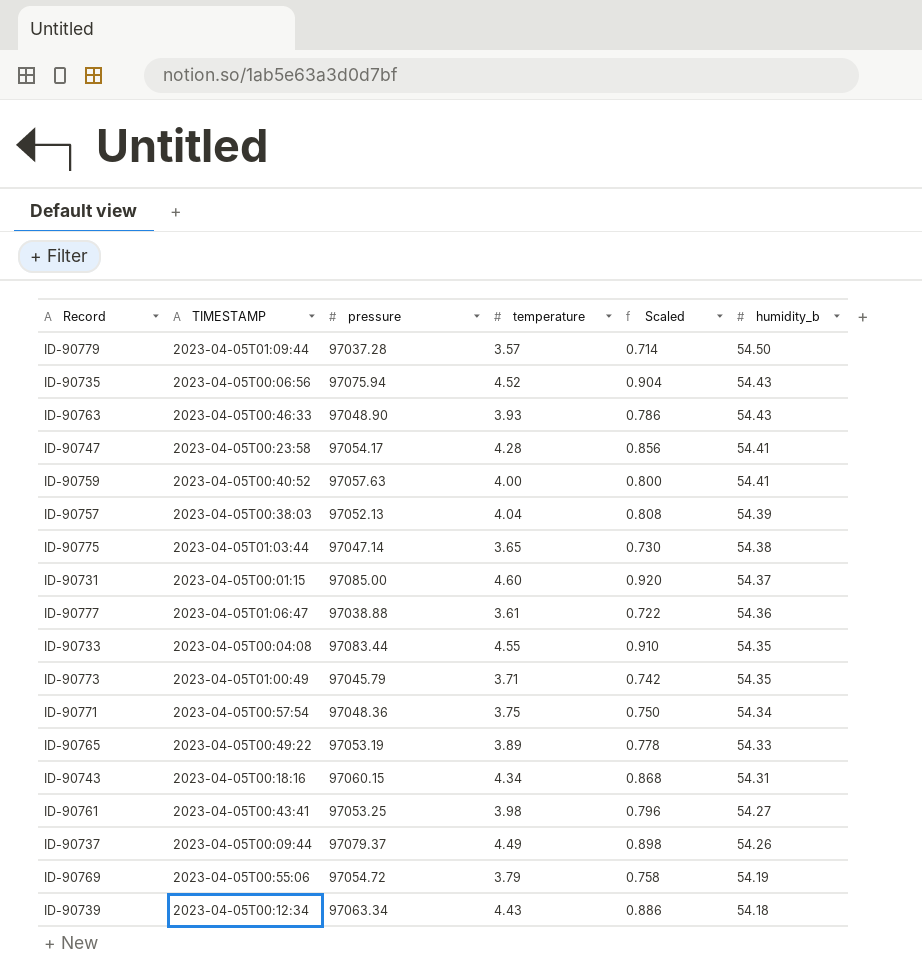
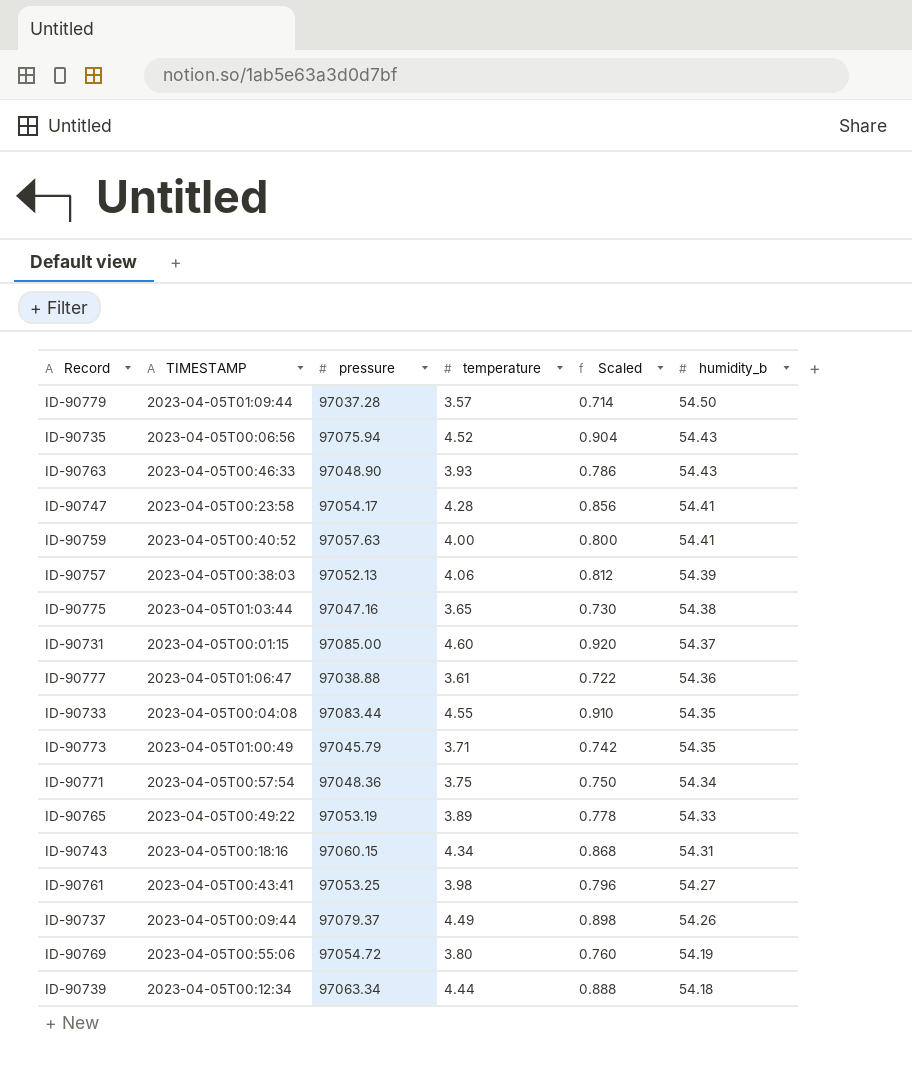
ID-90757 | temperature: 4.04 -> 4.06
ID-90757 | Scaled: 0.808 -> 0.812
ID-90775 | pressure: 97047.14 -> 97047.16
ID-90769 | temperature: 3.79 -> 3.80
ID-90769 | Scaled: 0.758 -> 0.760
ID-90739 | temperature: 4.43 -> 4.44
ID-90739 | Scaled: 0.886 -> 0.888

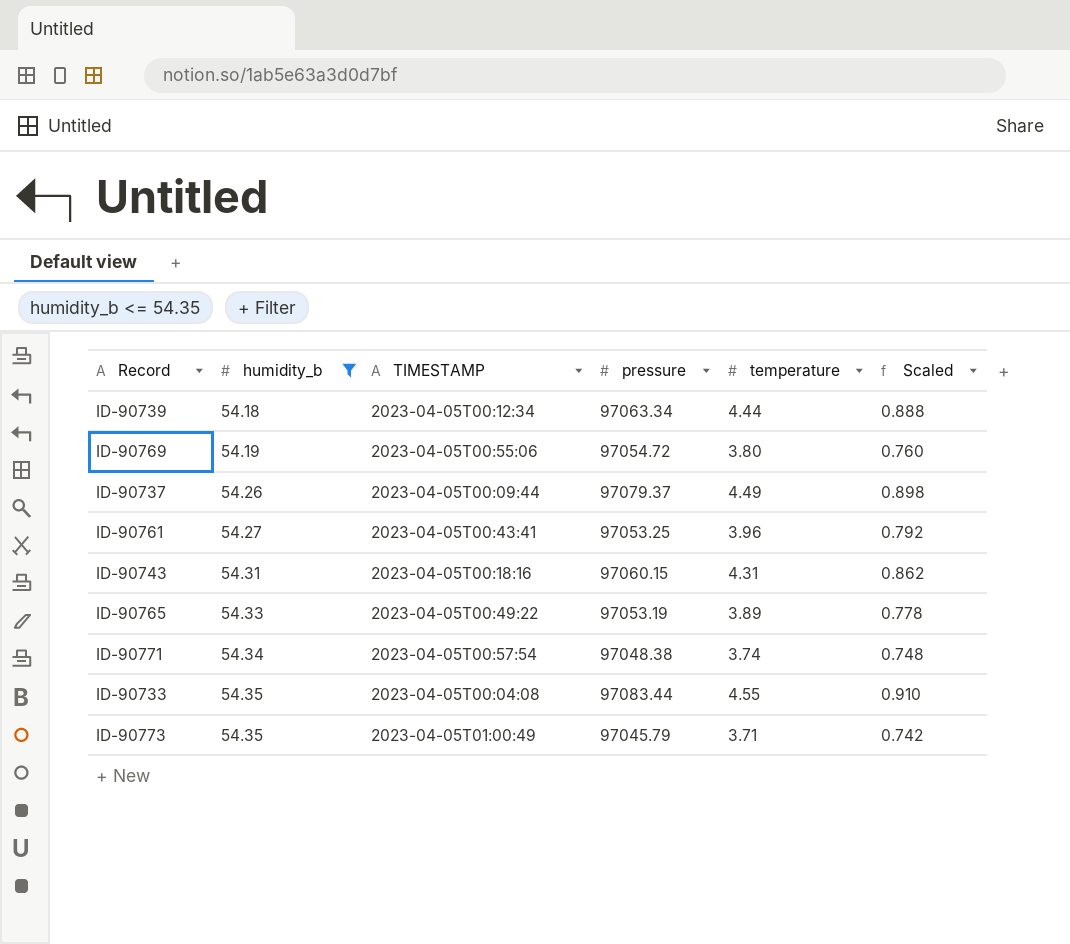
filter: none -> humidity_b <= 54.35
row order: humidity_b descending -> humidity_b ascending
column humidity_b | position: 6 -> 2
ID-90761 | temperature: 3.98 -> 3.96
ID-90761 | Scaled: 0.796 -> 0.792
ID-90743 | temperature: 4.34 -> 4.31
ID-90743 | Scaled: 0.868 -> 0.862
ID-90771 | pressure: 97048.36 -> 97048.38
ID-90771 | temperature: 3.75 -> 3.74
ID-90771 | Scaled: 0.750 -> 0.748

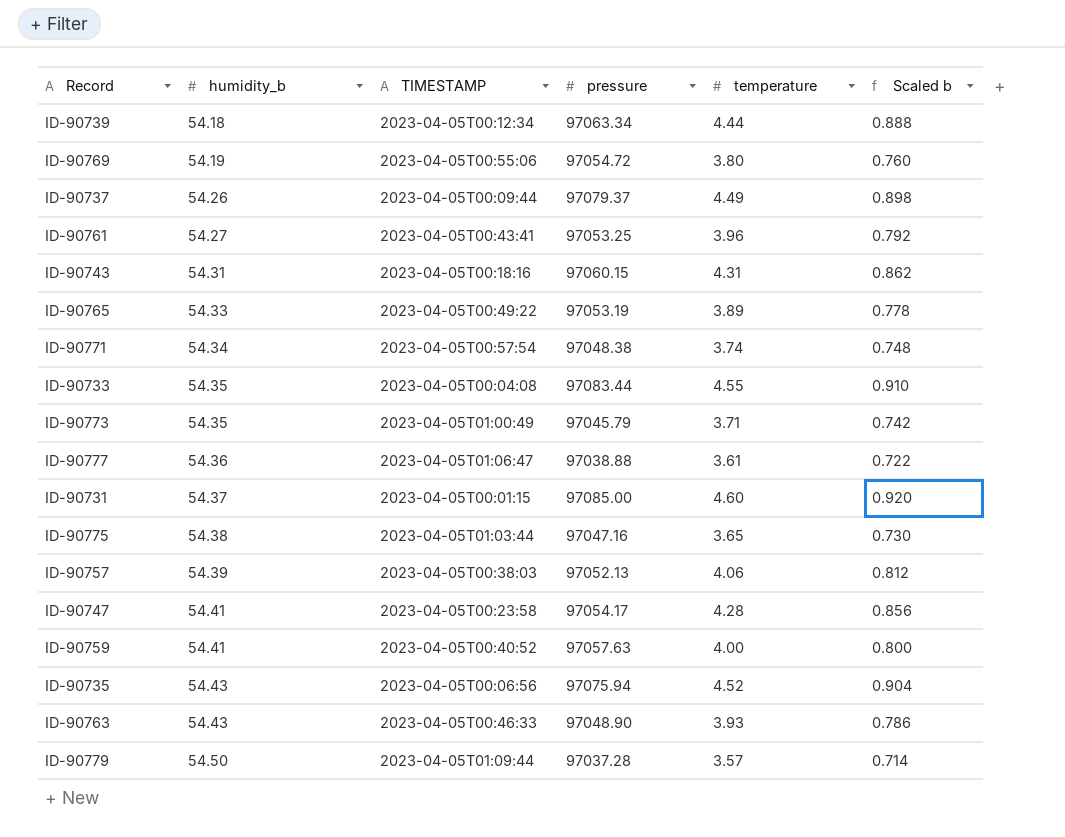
filter: humidity_b <= 54.35 -> none
column name: Scaled -> Scaled b

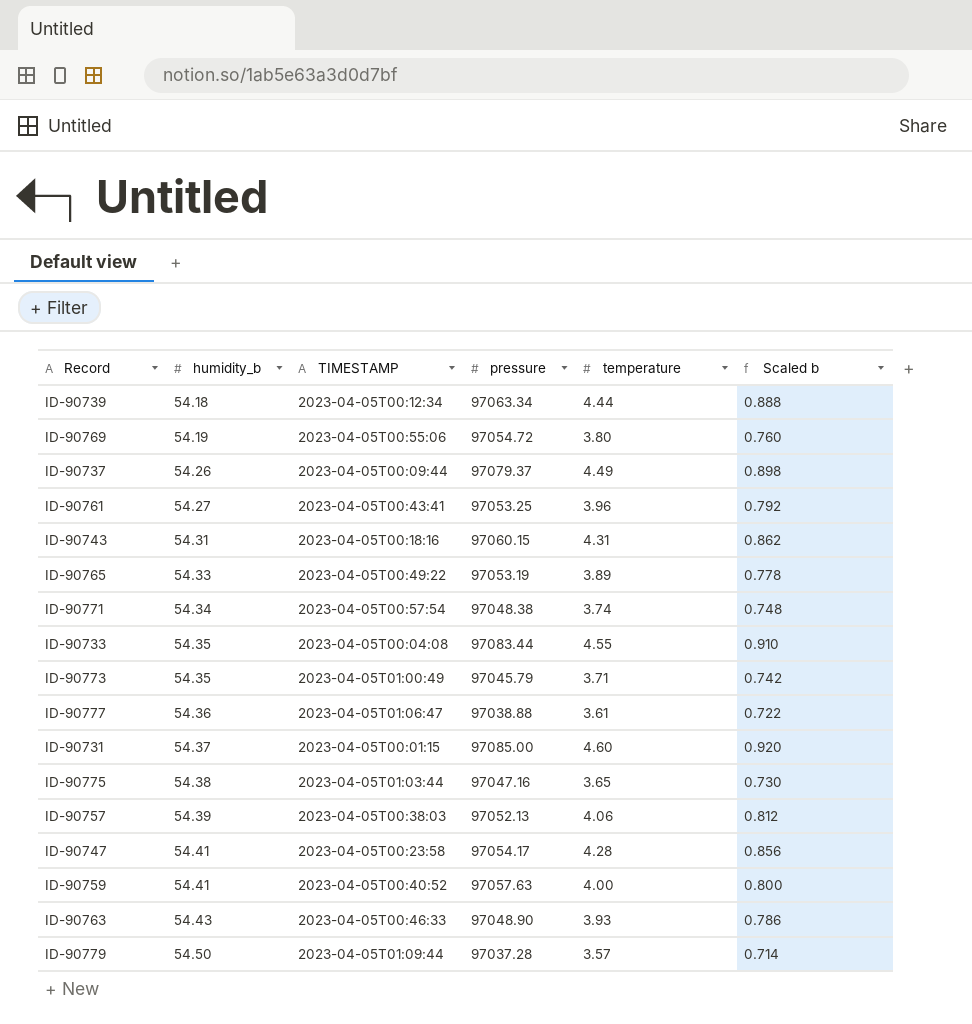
row ID-90735: 54.43 | 2023-04-05T00:06:56 | 97075.94 | 4.52 | 0.904 -> none

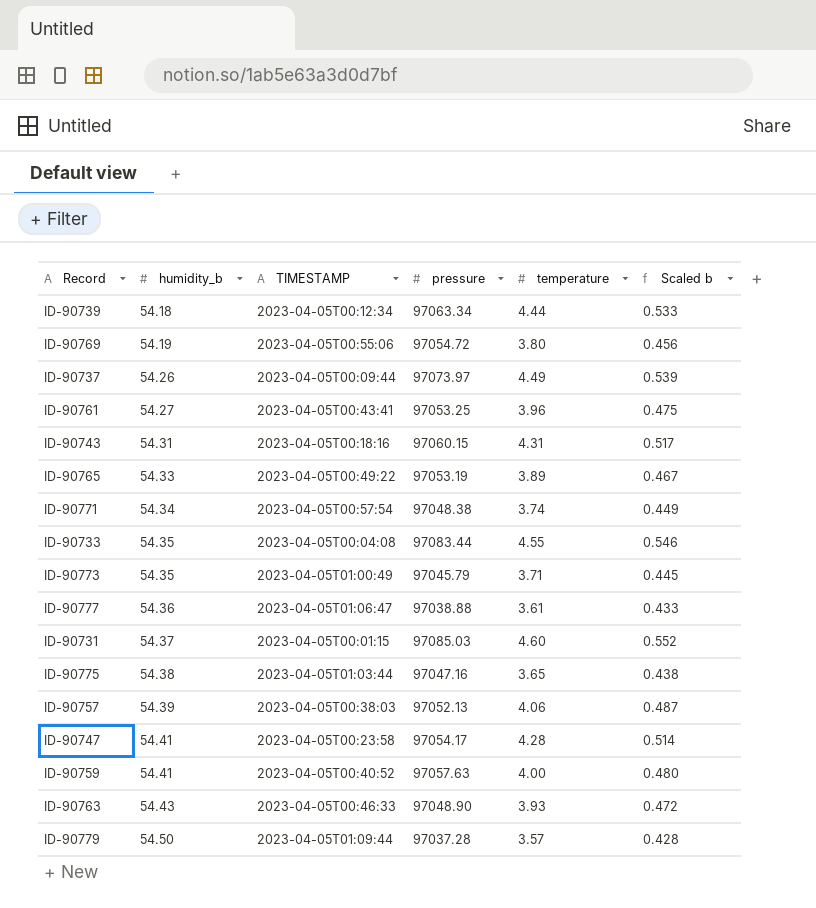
column Scaled b | formula: [temperature] * 0.2 -> [temperature] * 0.12
ID-90737 | pressure: 97079.37 -> 97073.97
ID-90731 | pressure: 97085.00 -> 97085.03

